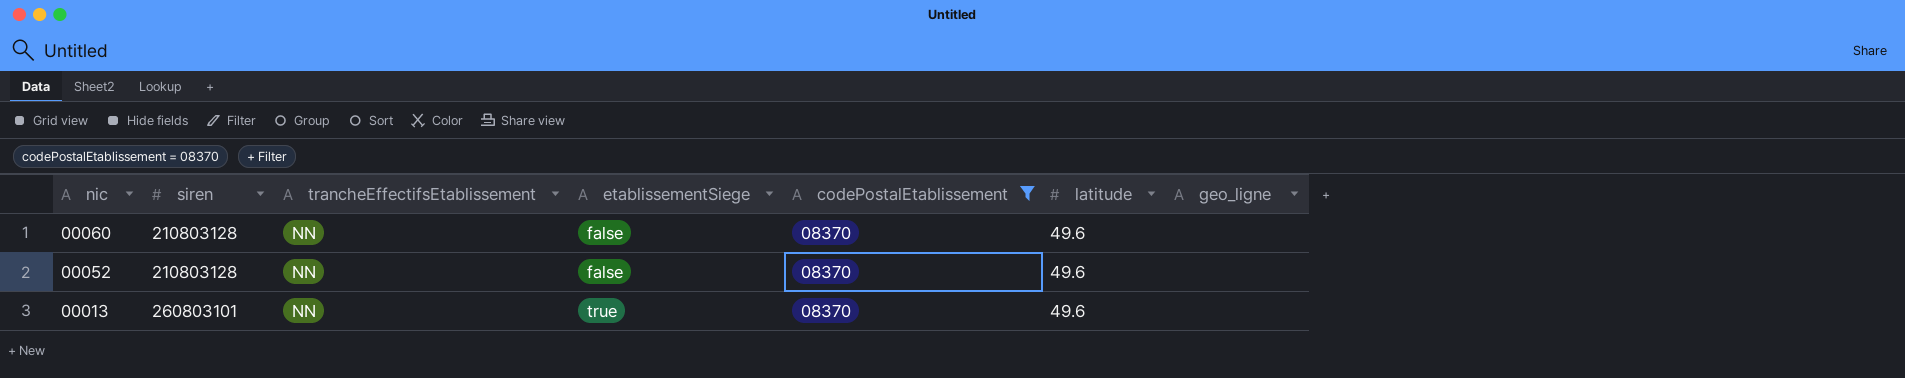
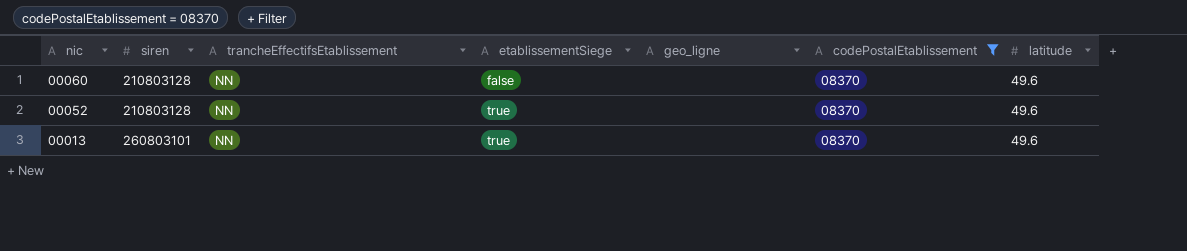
column geo_ligne | position: 7 -> 5
00052 | etablissementSiege: false -> true

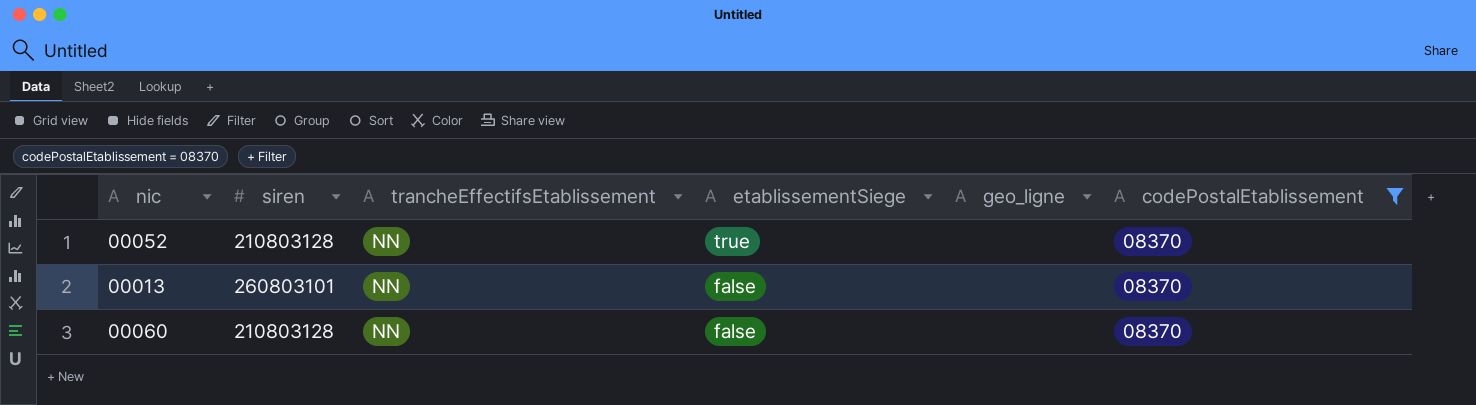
row order: nic descending -> etablissementSiege descending
column latitude | position: 7 -> none
00013 | etablissementSiege: true -> false

